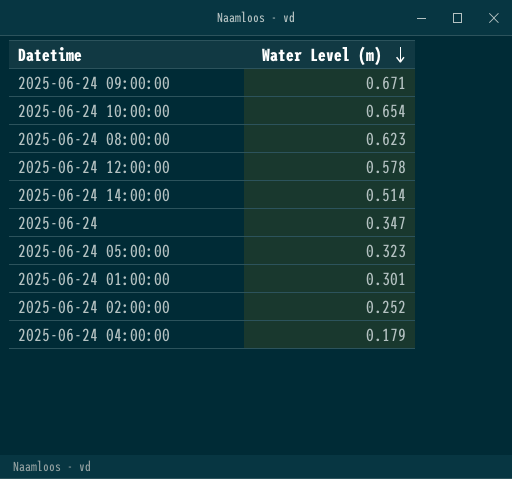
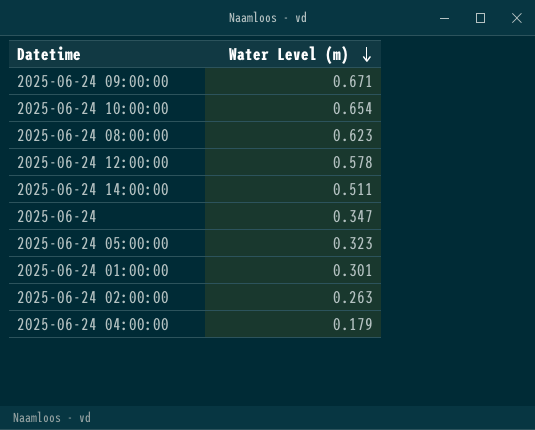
2025-06-24 14:00:00 | Water Level (m): 0.514 -> 0.511
2025-06-24 02:00:00 | Water Level (m): 0.252 -> 0.263

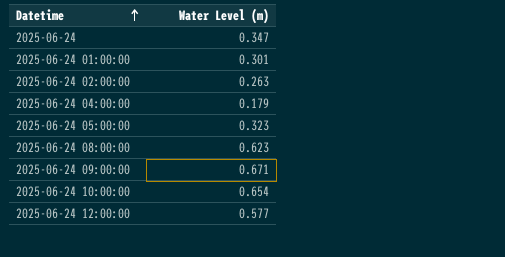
row order: Water Level (m) descending -> Datetime ascending
row 2025-06-24 14:00:00: 0.511 -> none
2025-06-24 12:00:00 | Water Level (m): 0.578 -> 0.577

